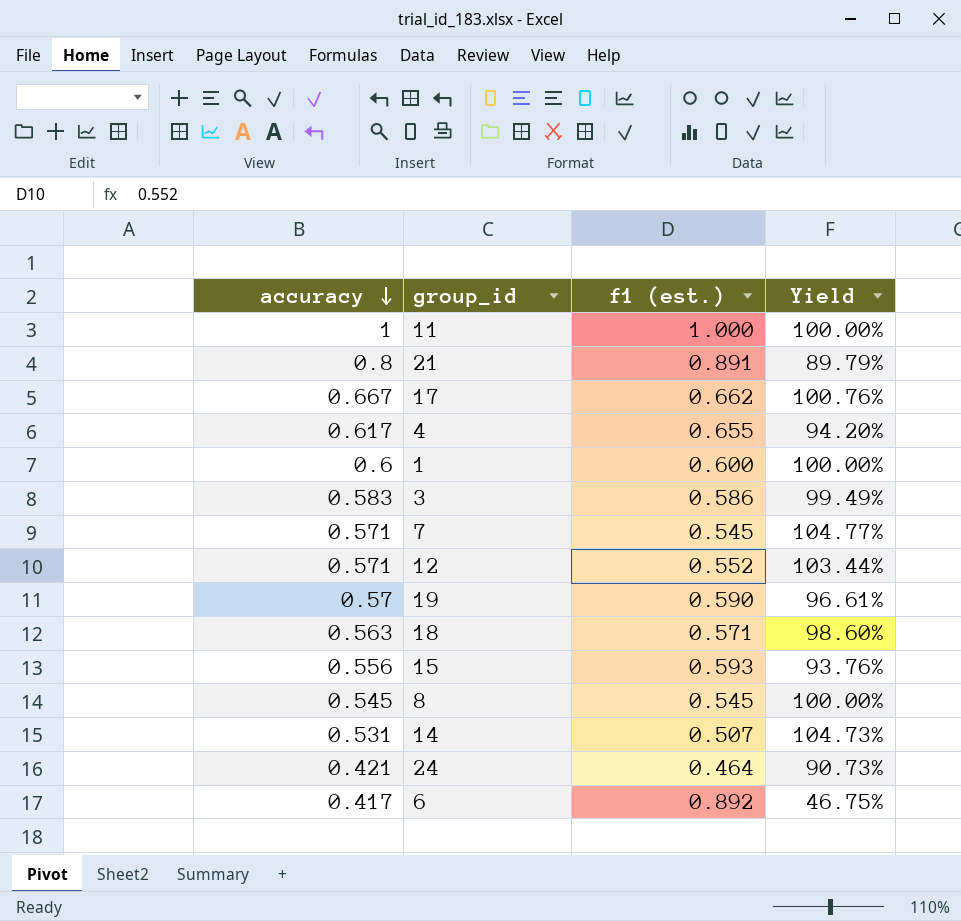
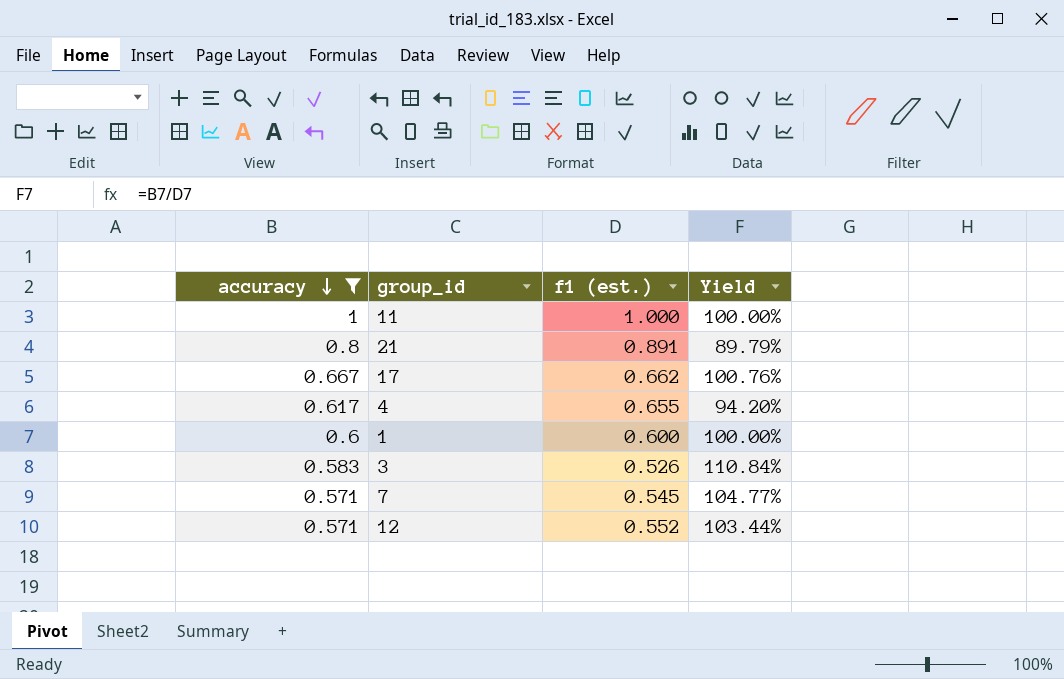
filter: none -> accuracy >= 0.571
3 | f1 (est.): 0.586 -> 0.526
3 | Yield: 99.49% -> 110.84%

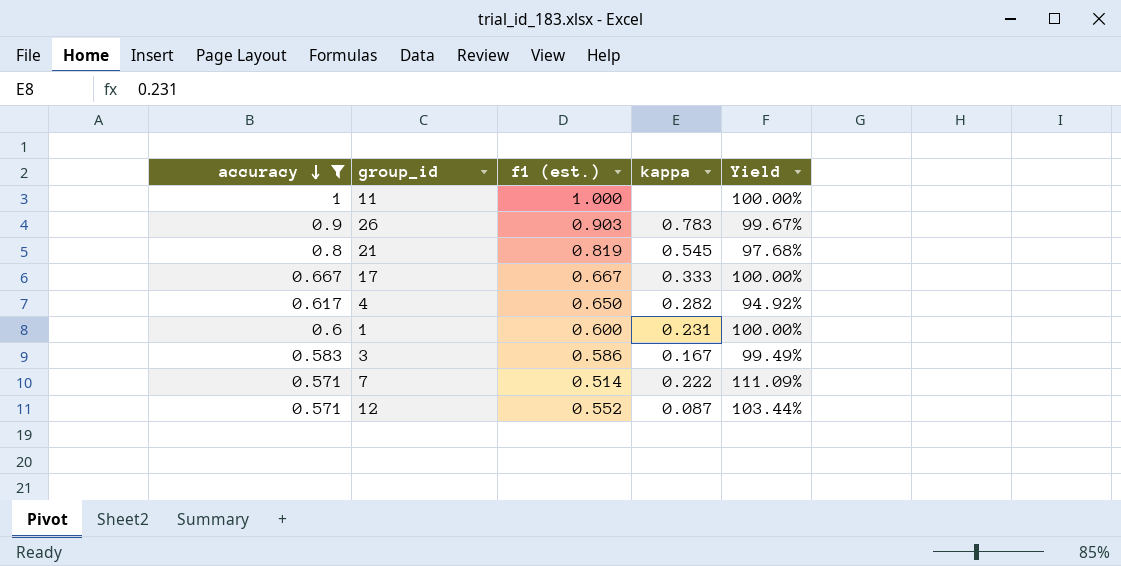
column kappa | position: none -> 4
row 26: none -> 0.9 | 0.903 | 0.783 | 99.67%
21 | f1 (est.): 0.891 -> 0.819
21 | Yield: 89.79% -> 97.68%
17 | f1 (est.): 0.662 -> 0.667
17 | Yield: 100.76% -> 100.00%
4 | f1 (est.): 0.655 -> 0.650
4 | Yield: 94.20% -> 94.92%
3 | f1 (est.): 0.526 -> 0.586
3 | Yield: 110.84% -> 99.49%
7 | f1 (est.): 0.545 -> 0.514
7 | Yield: 104.77% -> 111.09%

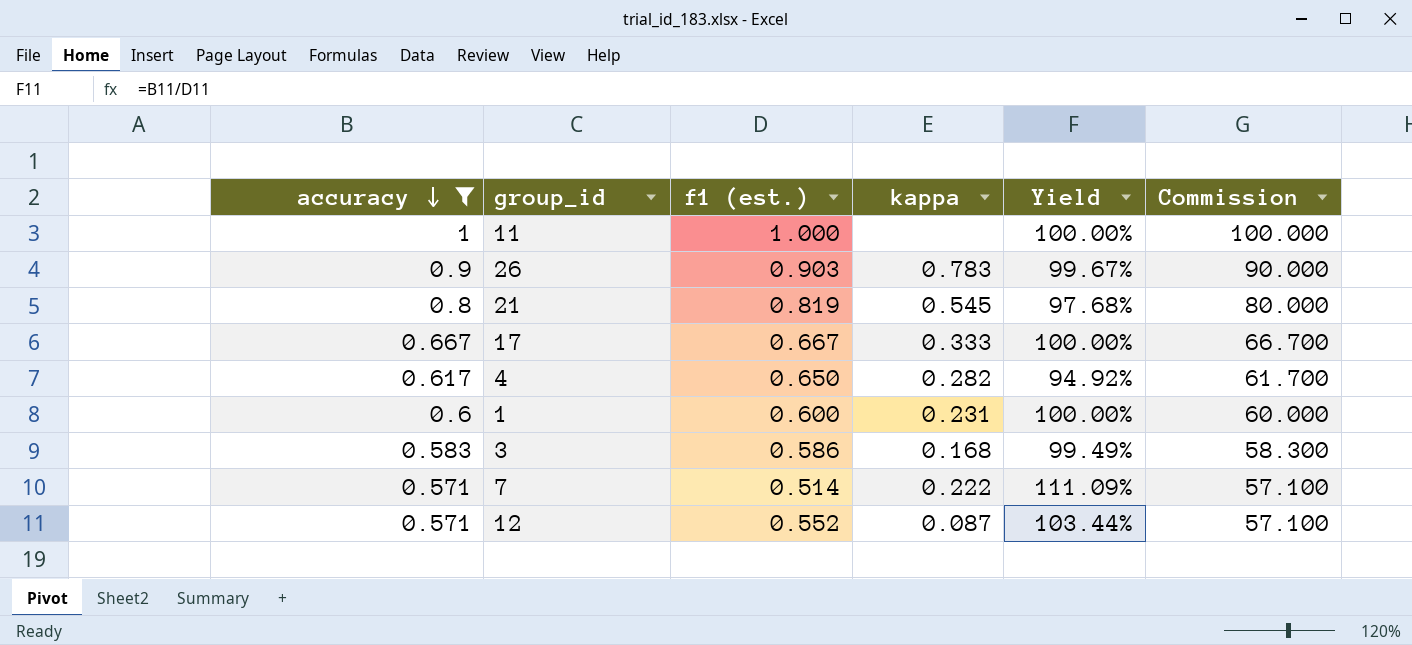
column Commission | formula: none -> [accuracy] * 100
3 | kappa: 0.167 -> 0.168

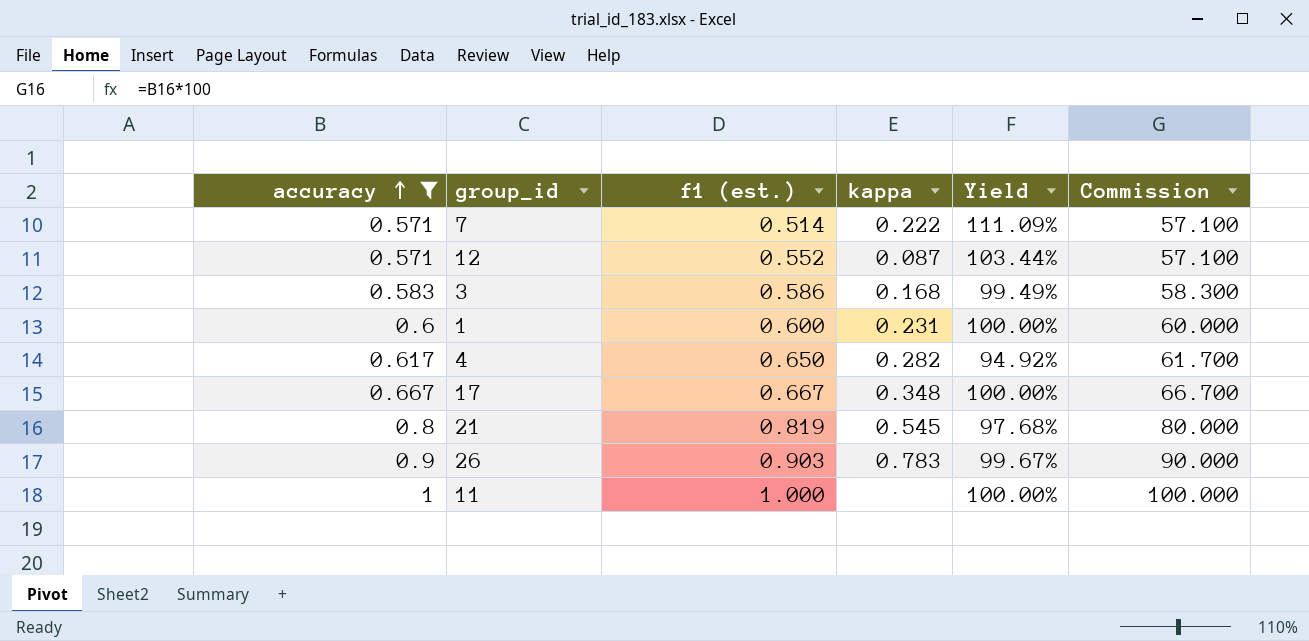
row order: accuracy descending -> accuracy ascending
17 | kappa: 0.333 -> 0.348

